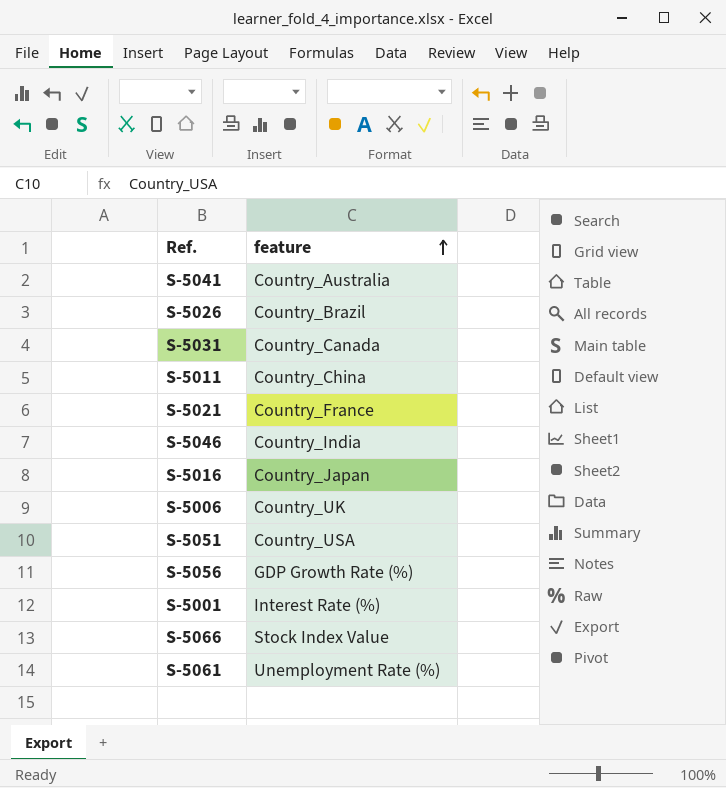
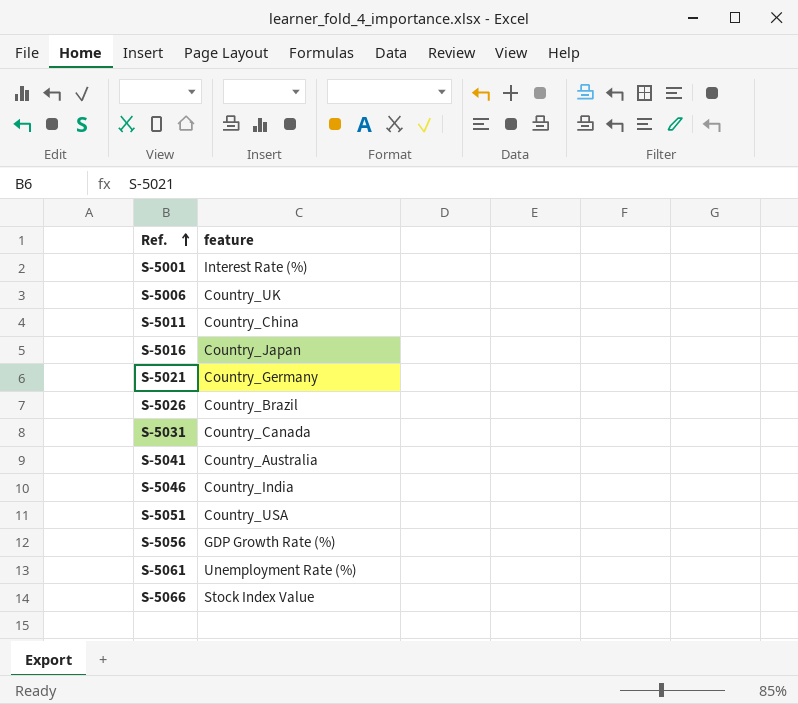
row order: feature ascending -> Ref. ascending
S-5021 | feature: Country_France -> Country_Germany

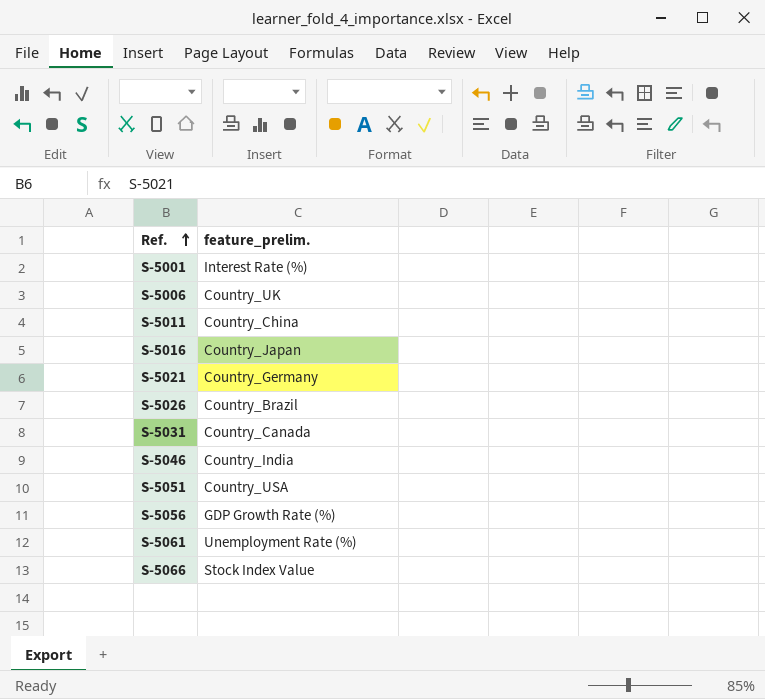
column name: feature -> feature_prelim.
row S-5041: Country_Australia -> none

